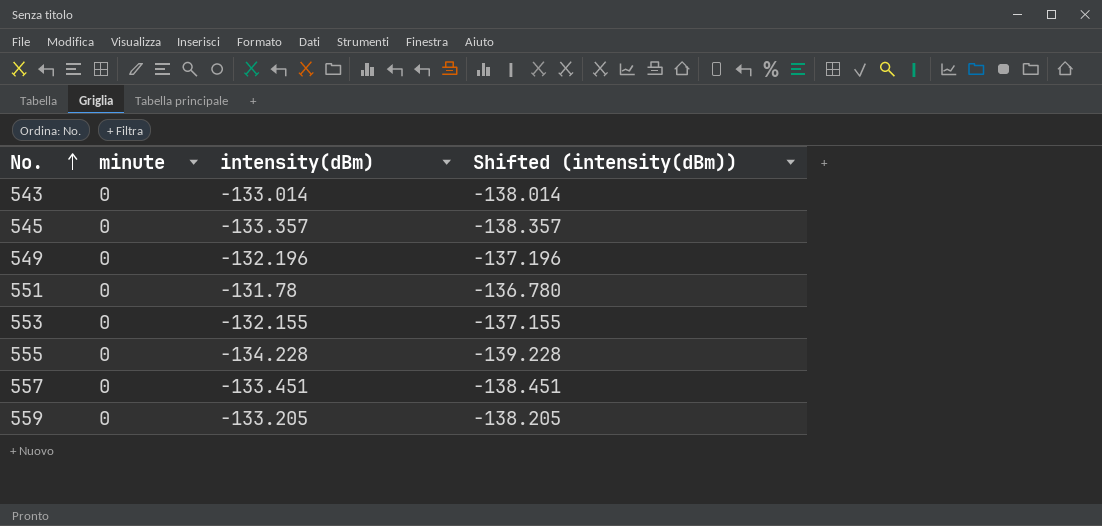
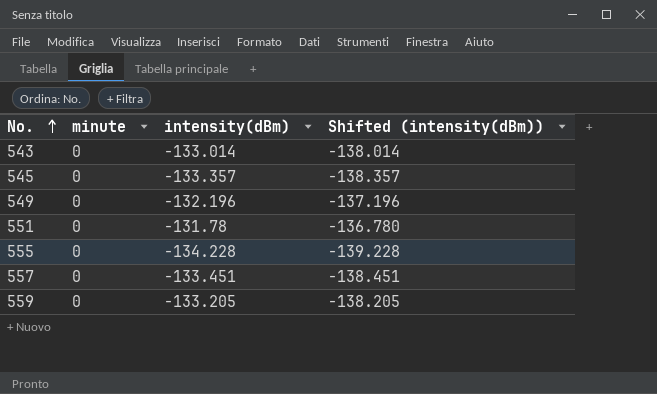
row 553: 0 | -132.155 | -137.155 -> none

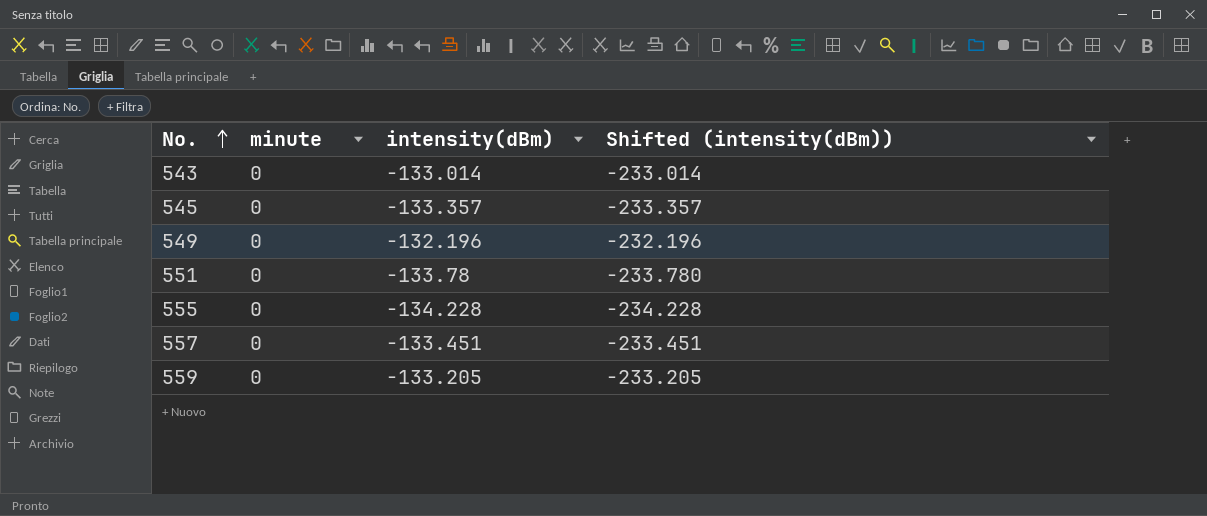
column Shifted (intensity(dBm)) | formula: [intensity(dBm)] - 5 -> [intensity(dBm)] - 100
551 | intensity(dBm): -131.78 -> -133.78

